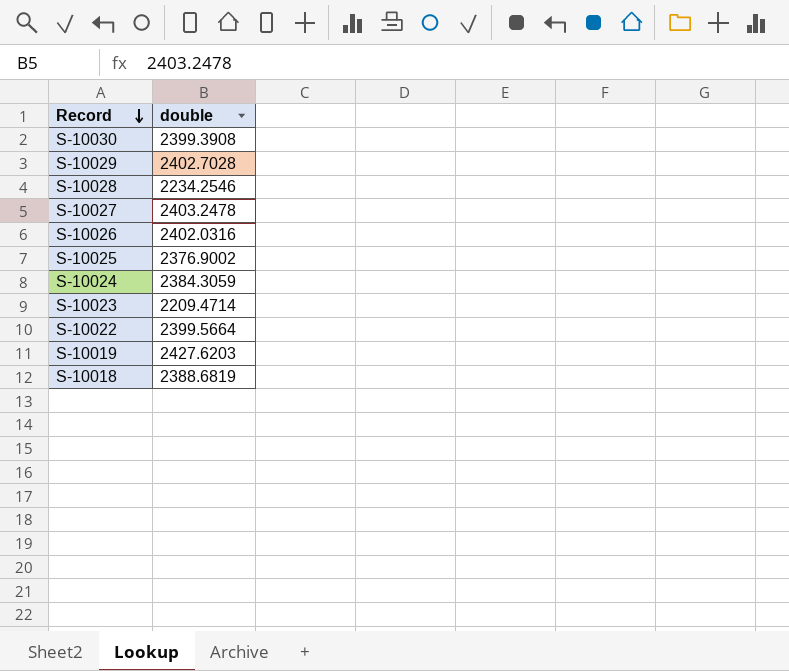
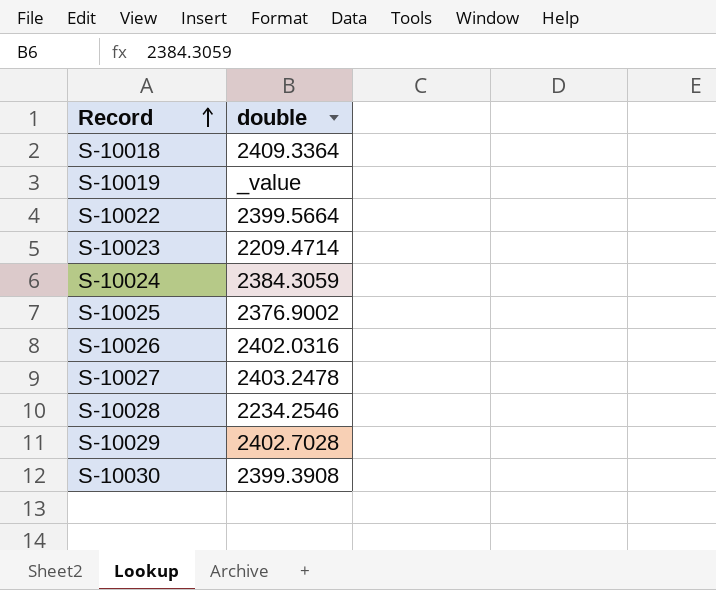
row order: Record descending -> Record ascending
S-10018 | double: 2388.6819 -> 2409.3364
S-10019 | double: 2427.6203 -> _value

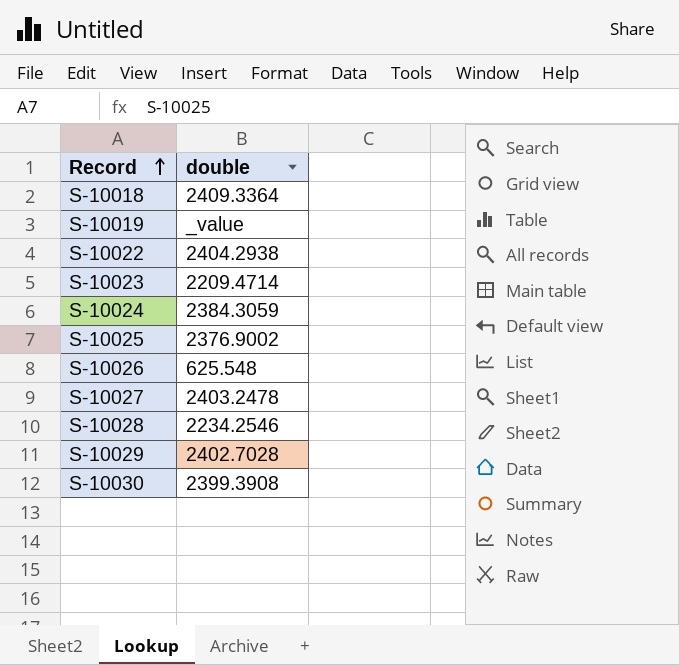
S-10022 | double: 2399.5664 -> 2404.2938
S-10026 | double: 2402.0316 -> 625.548

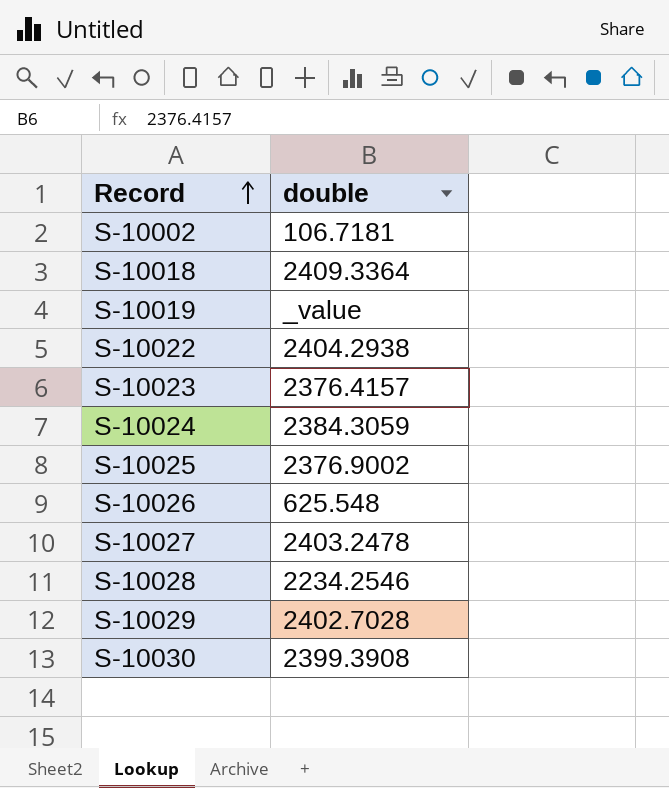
row S-10002: none -> 106.7181
S-10023 | double: 2209.4714 -> 2376.4157

